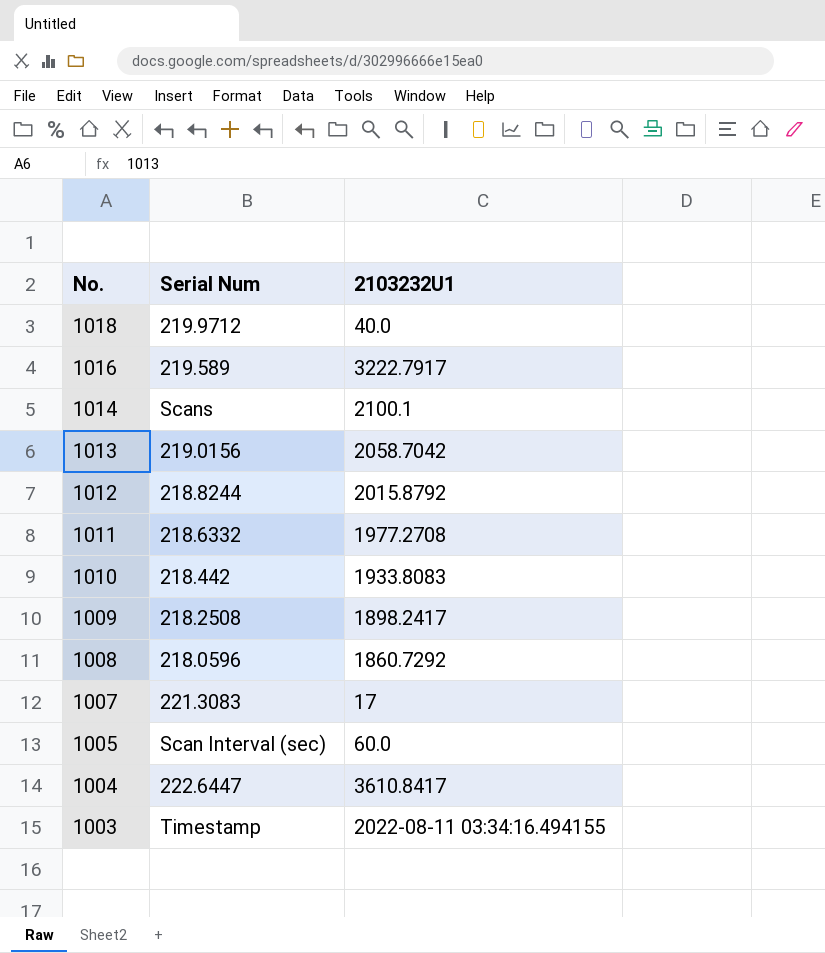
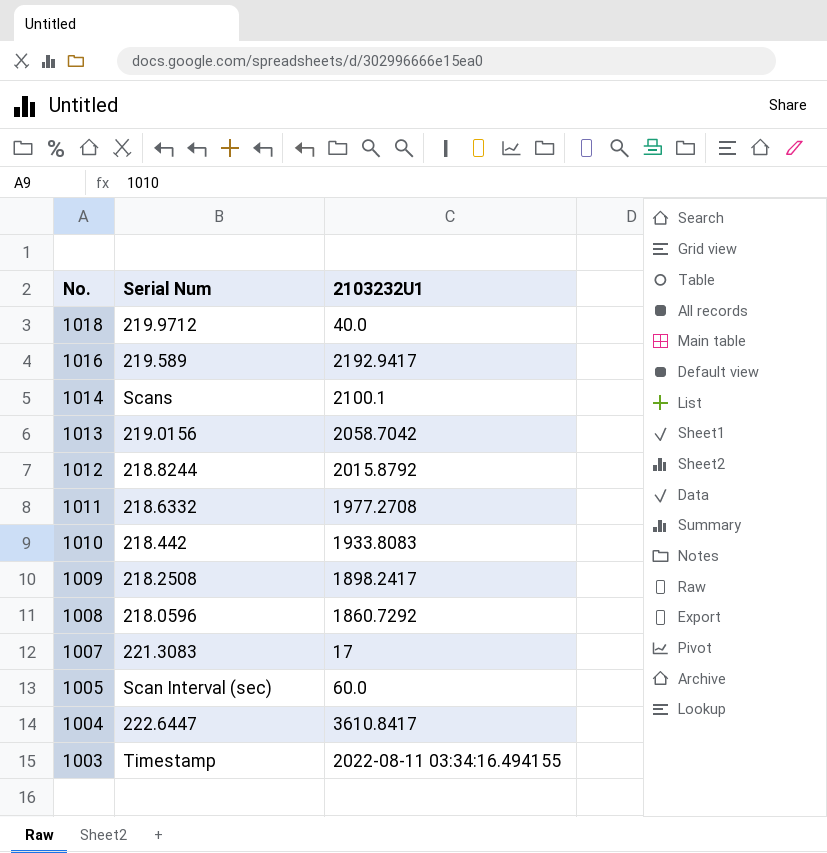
1016 | 2103232U1: 3222.7917 -> 2192.9417

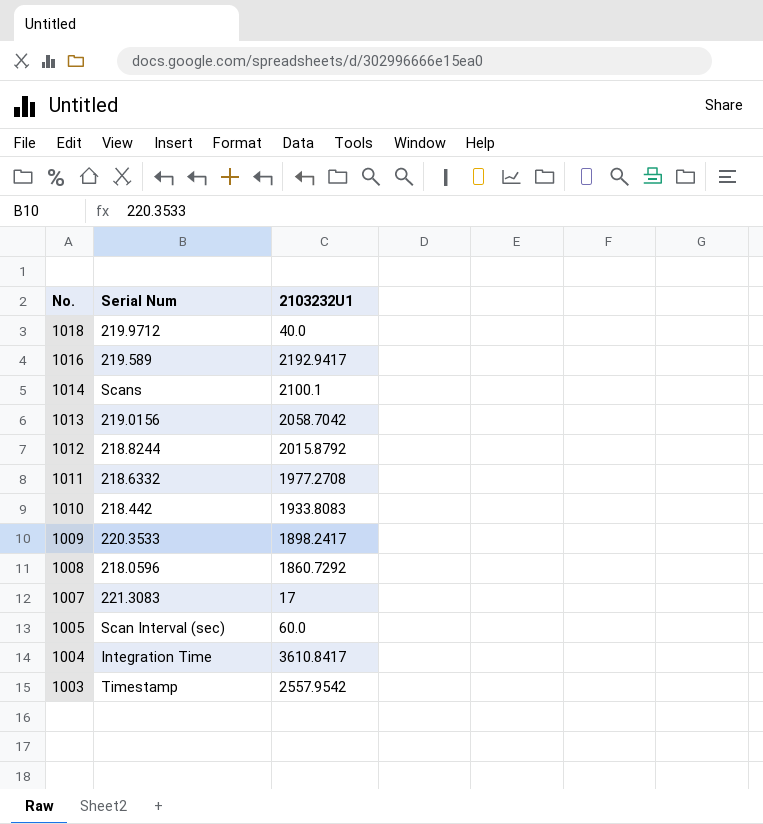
1009 | Serial Num: 218.2508 -> 220.3533
1004 | Serial Num: 222.6447 -> Integration Time
1003 | 2103232U1: 2022-08-11 03:34:16.494155 -> 2557.9542

